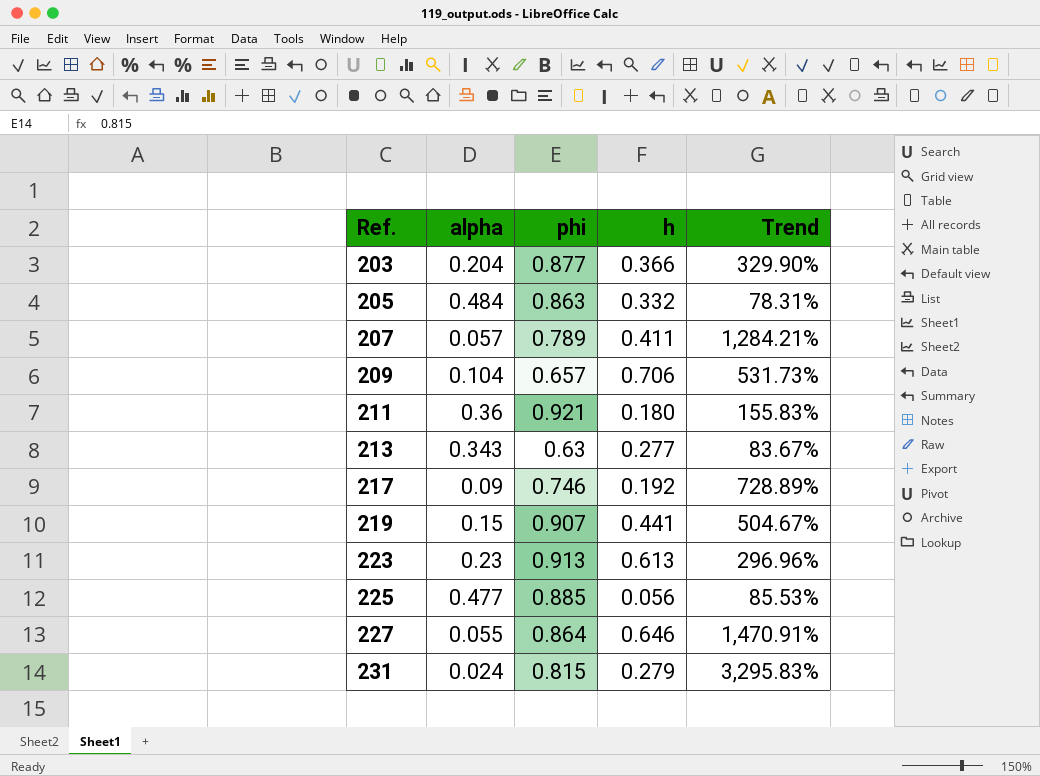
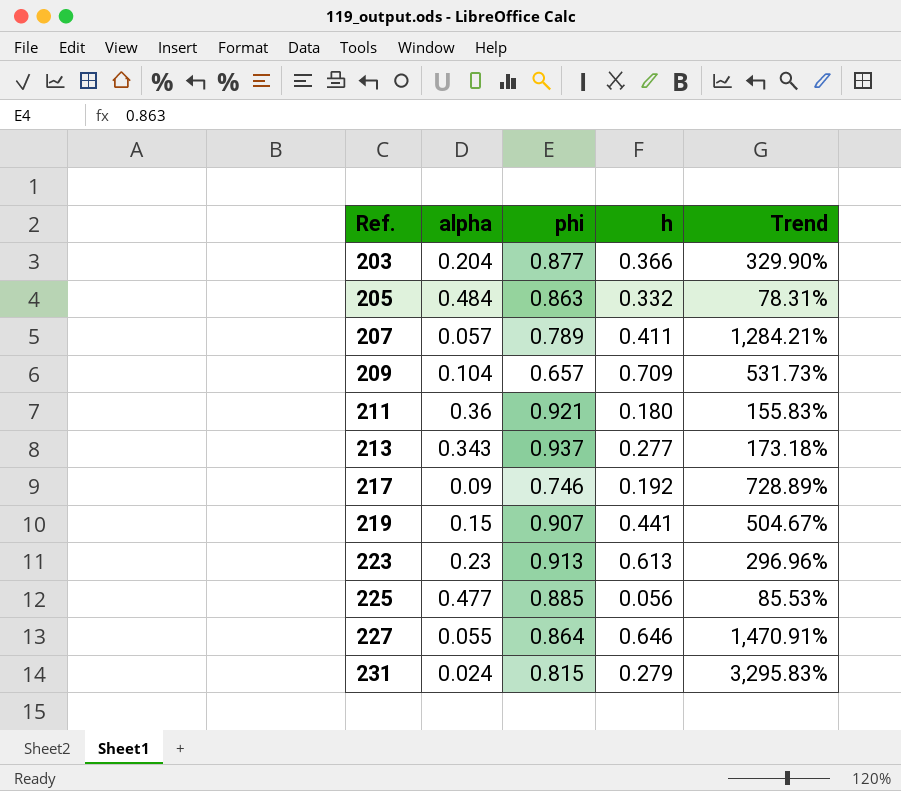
209 | h: 0.706 -> 0.709
213 | phi: 0.63 -> 0.937
213 | Trend: 83.67% -> 173.18%

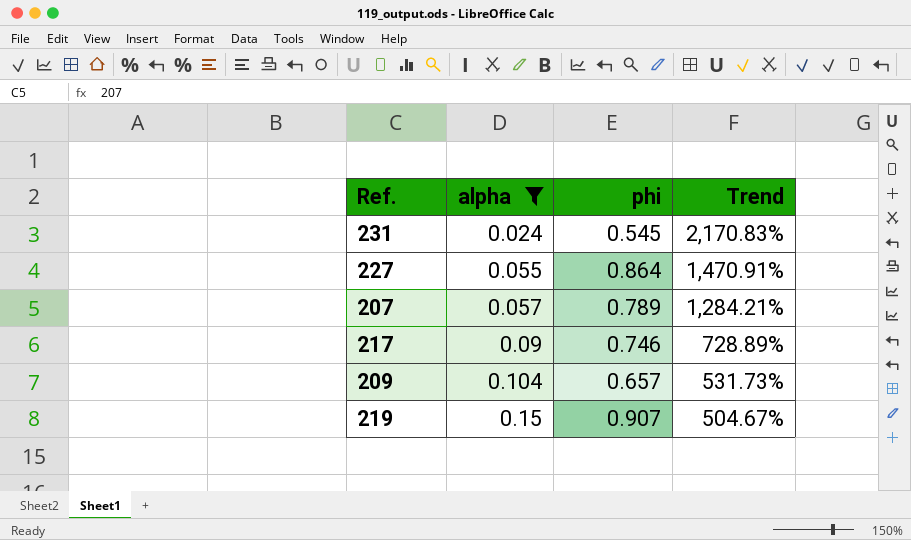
filter: none -> alpha <= 0.15
row order: Ref. ascending -> alpha ascending
column h | position: 4 -> none
231 | phi: 0.815 -> 0.545
231 | Trend: 3,295.83% -> 2,170.83%

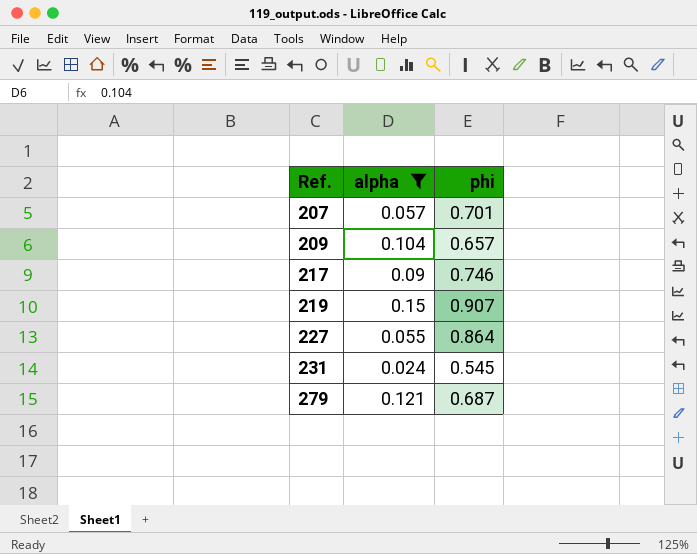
row order: alpha ascending -> Ref. ascending
column Trend | formula: ([phi] - [alpha]) / [alpha] -> none
207 | phi: 0.789 -> 0.701
row 279: none -> 0.121 | 0.687

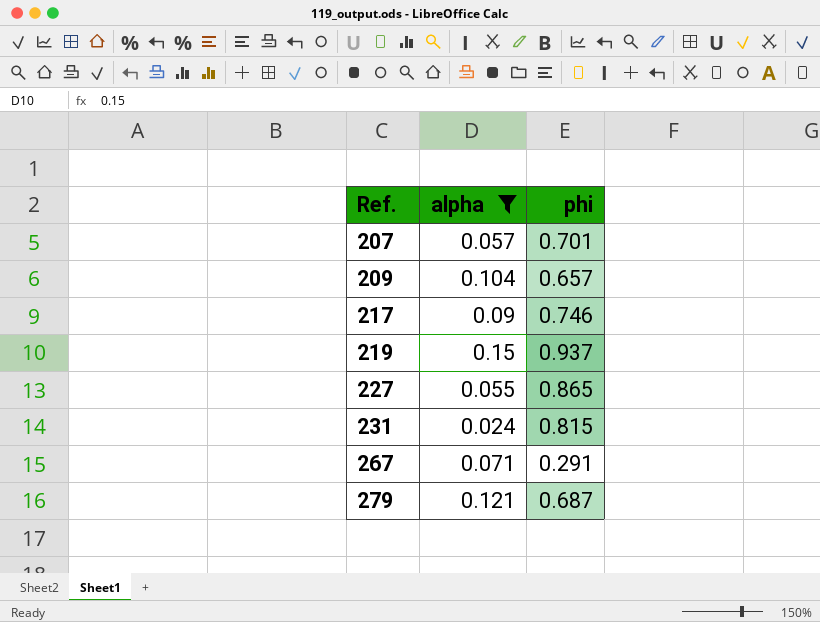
219 | phi: 0.907 -> 0.937
227 | phi: 0.864 -> 0.865
231 | phi: 0.545 -> 0.815
row 267: none -> 0.071 | 0.291

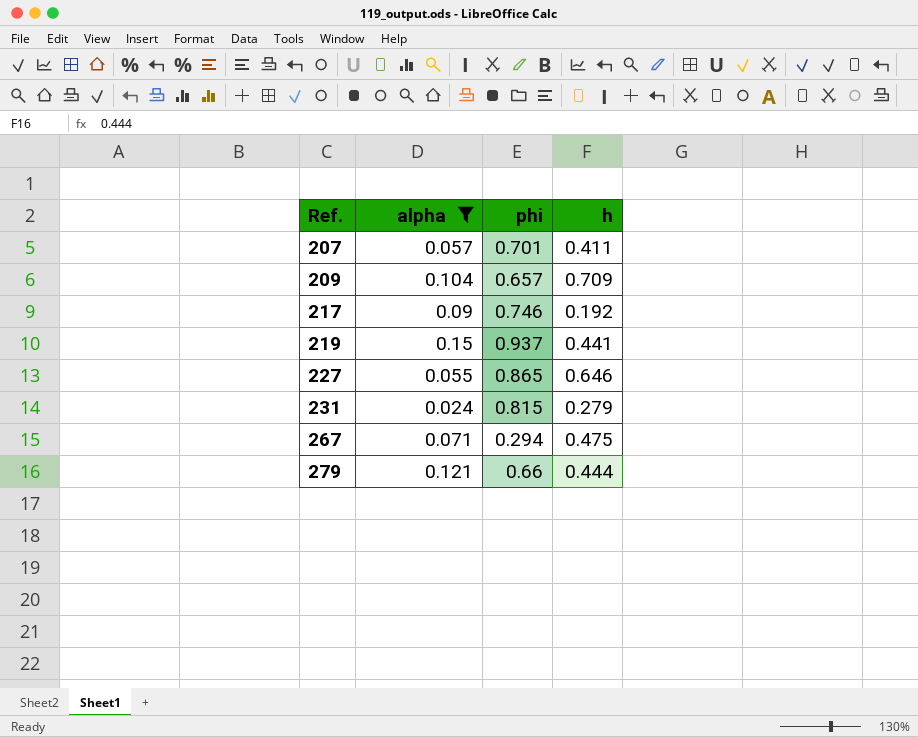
column h | position: none -> 4
267 | phi: 0.291 -> 0.294
279 | phi: 0.687 -> 0.66

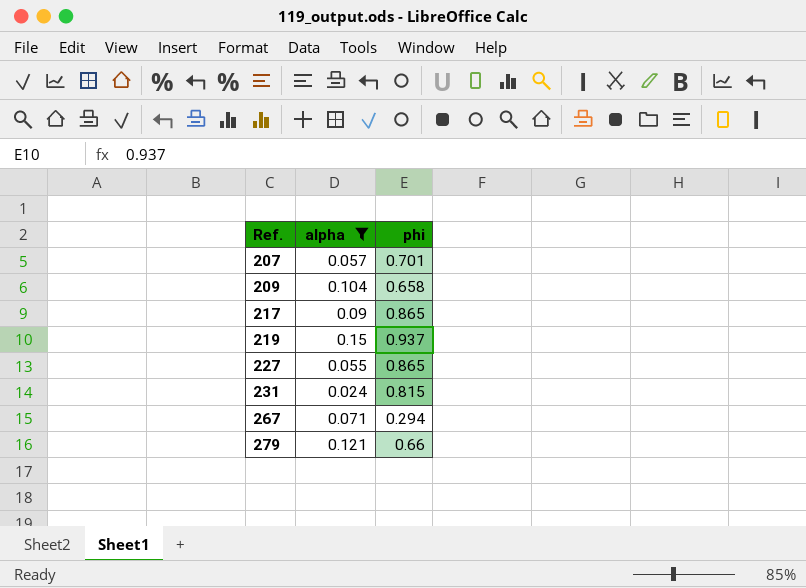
column h | position: 4 -> none
209 | phi: 0.657 -> 0.658
217 | phi: 0.746 -> 0.865

